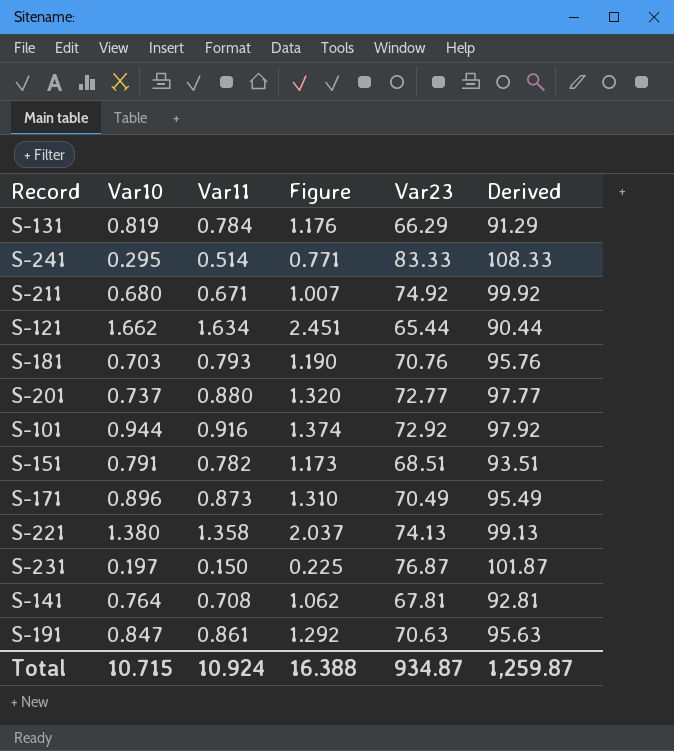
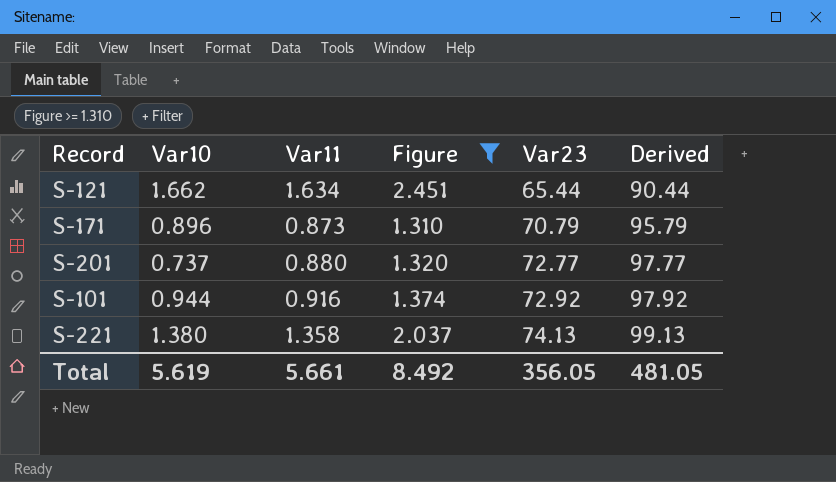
filter: none -> Figure >= 1.310
row order: none -> Var23 ascending
S-171 | Var23: 70.49 -> 70.79
S-171 | Derived: 95.49 -> 95.79
Total | Var10: 10.715 -> 5.619
Total | Var11: 10.924 -> 5.661
Total | Figure: 16.388 -> 8.492
Total | Var23: 934.87 -> 356.05
Total | Derived: 1,259.87 -> 481.05

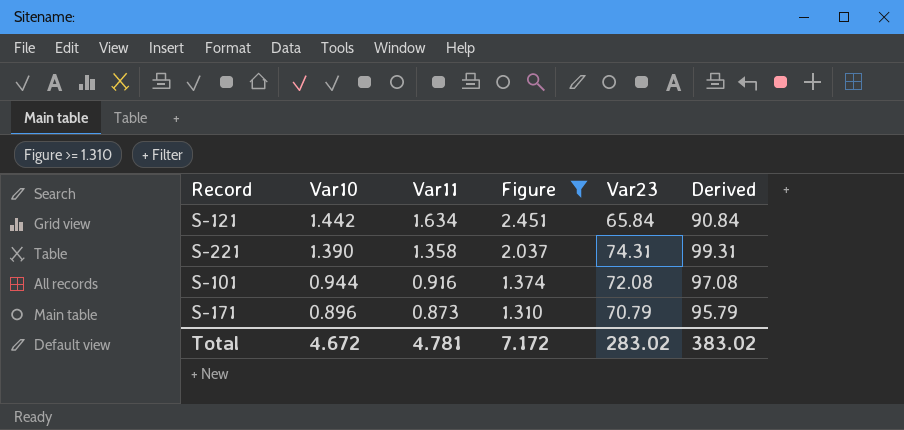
row order: Var23 ascending -> Var10 descending
row S-201: 0.737 | 0.880 | 1.320 | 72.77 | 97.77 -> none
S-121 | Var10: 1.662 -> 1.442
S-121 | Var23: 65.44 -> 65.84
S-121 | Derived: 90.44 -> 90.84
S-221 | Var10: 1.380 -> 1.390
S-221 | Var23: 74.13 -> 74.31
S-221 | Derived: 99.13 -> 99.31
S-101 | Var23: 72.92 -> 72.08
S-101 | Derived: 97.92 -> 97.08
Total | Var10: 5.619 -> 4.672
Total | Var11: 5.661 -> 4.781
Total | Figure: 8.492 -> 7.172
Total | Var23: 356.05 -> 283.02
Total | Derived: 481.05 -> 383.02

